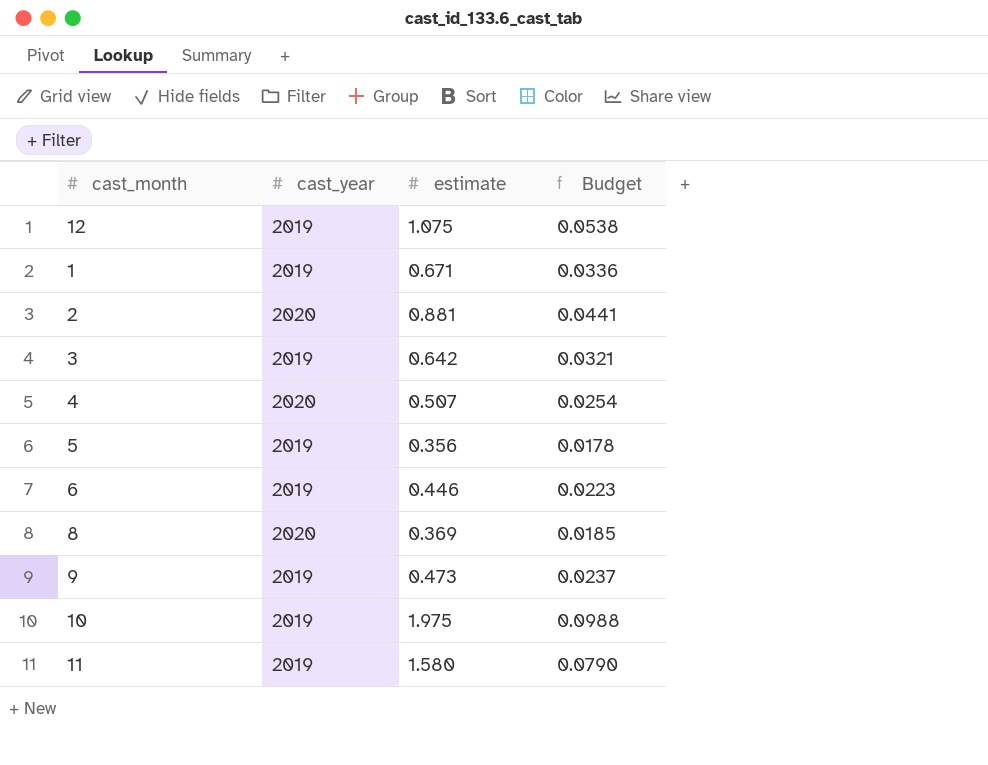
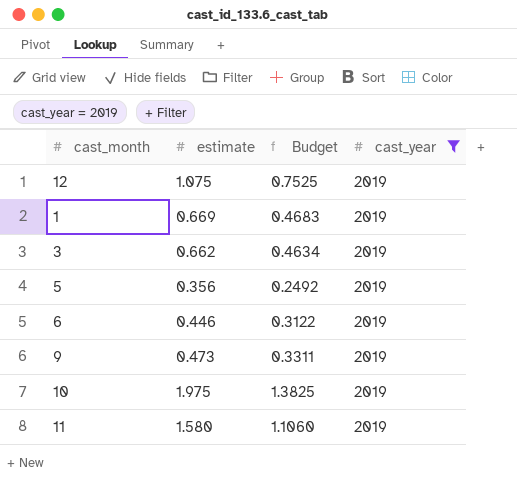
filter: none -> cast_year = 2019
column Budget | formula: [estimate] * 0.05 -> [estimate] * 0.7
column cast_year | position: 2 -> 4
1 | estimate: 0.671 -> 0.669
3 | estimate: 0.642 -> 0.662

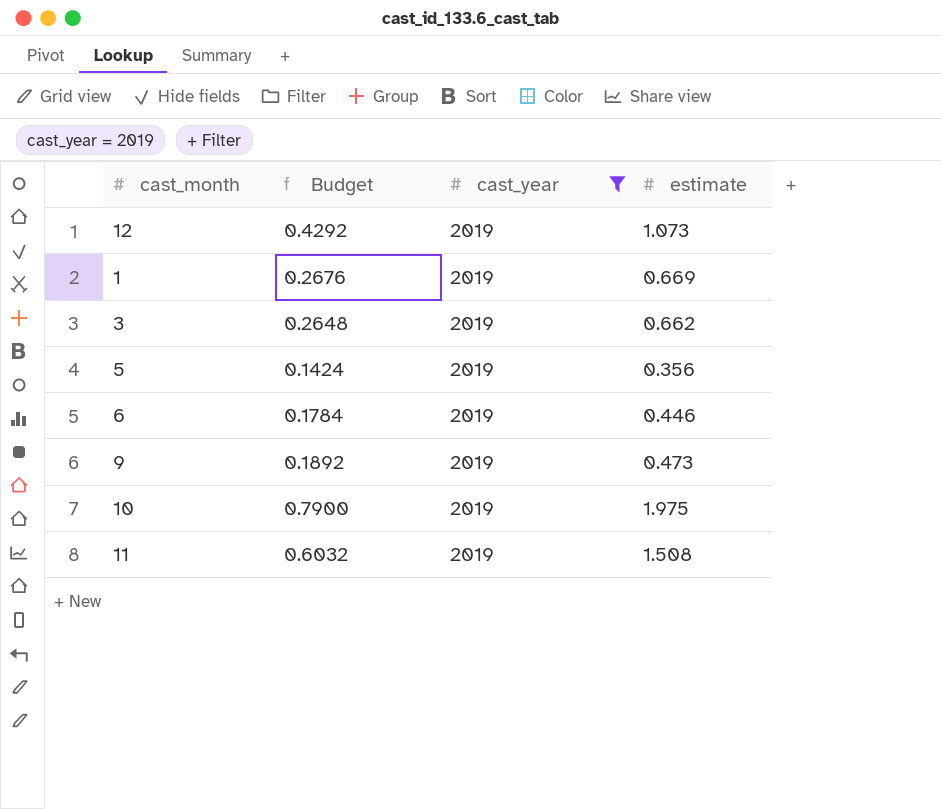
column Budget | formula: [estimate] * 0.7 -> [estimate] * 0.4
column estimate | position: 2 -> 4
12 | estimate: 1.075 -> 1.073
11 | estimate: 1.580 -> 1.508

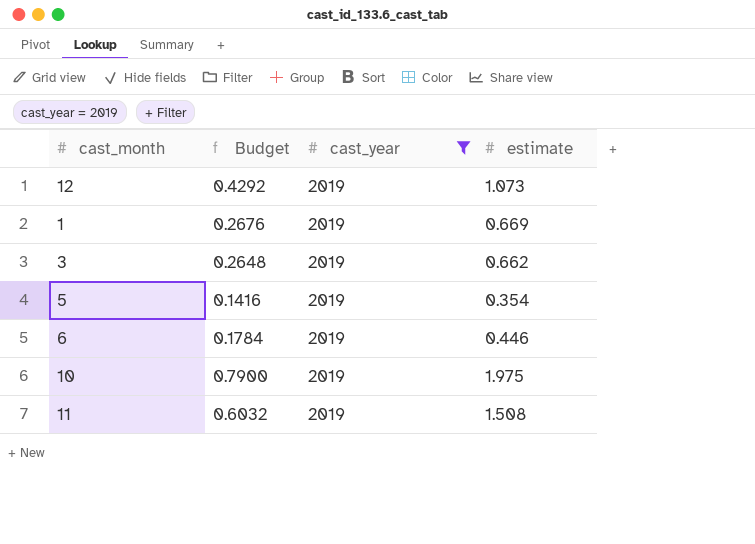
row 9: 0.1892 | 2019 | 0.473 -> none
5 | Budget: 0.1424 -> 0.1416
5 | estimate: 0.356 -> 0.354

